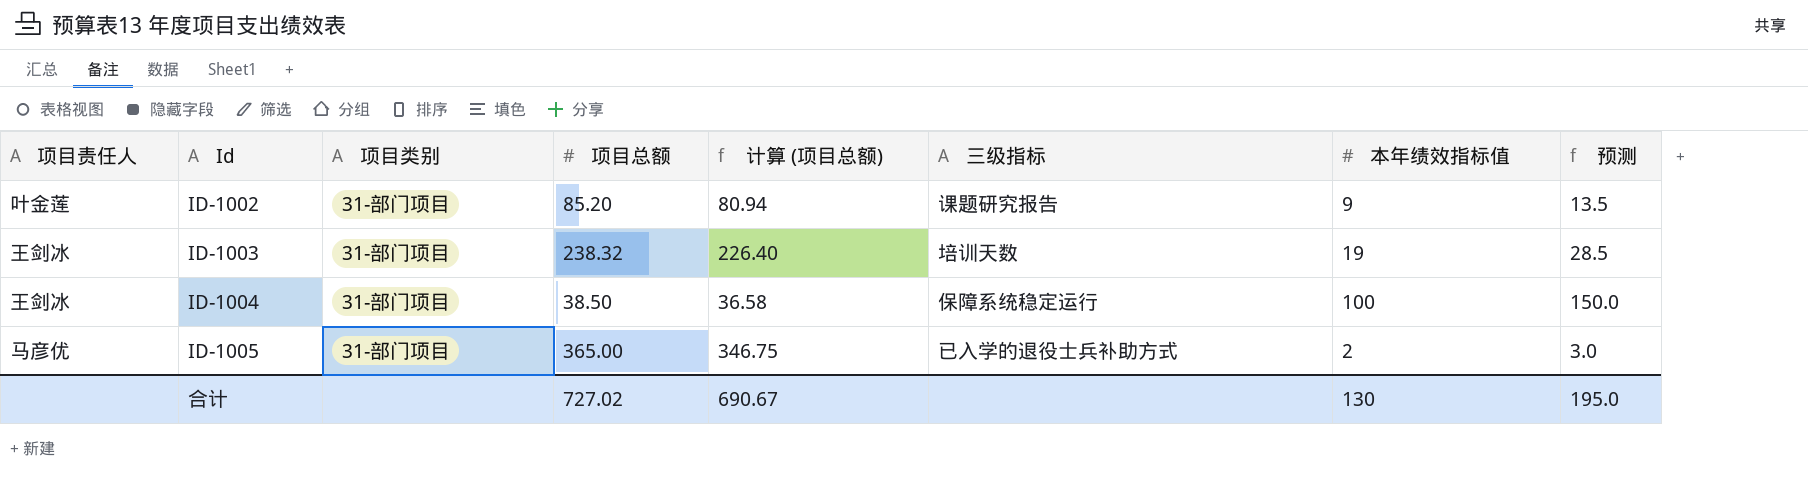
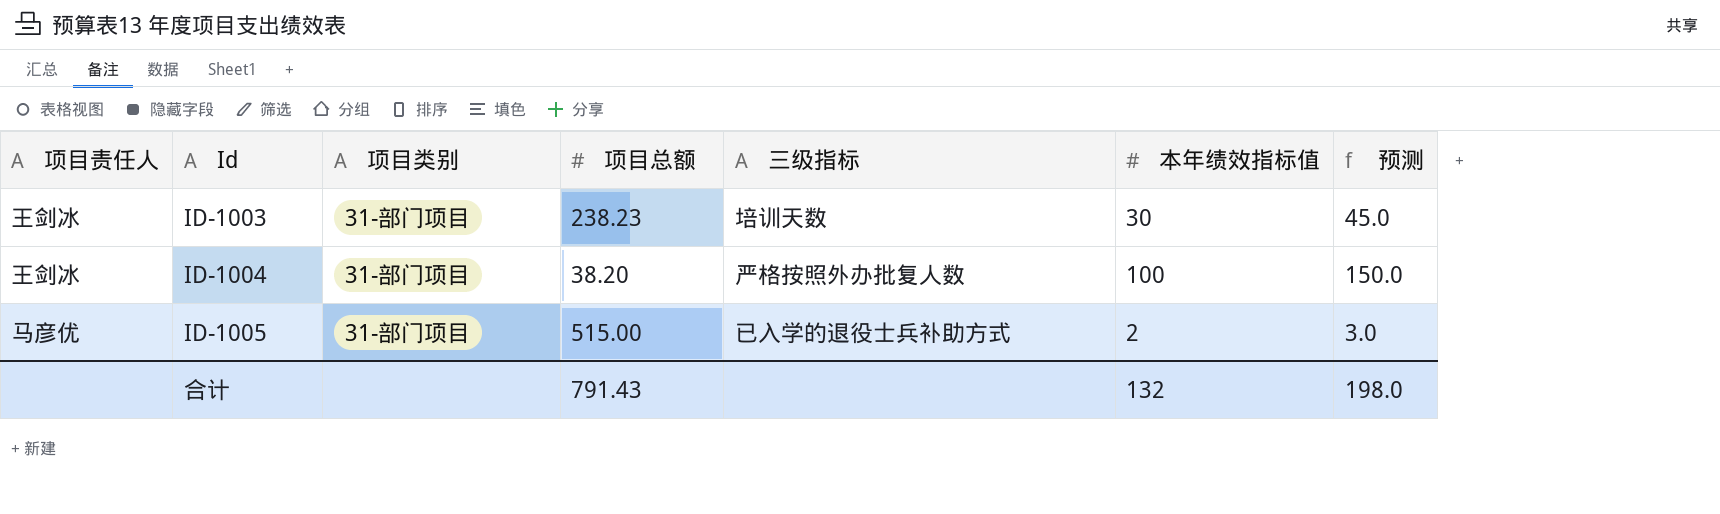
column 计算 (项目总额) | formula: [项目总额] * 0.95 -> none
row ID-1002: 叶金莲 | 31-部门项目 | 85.20 | 80.94 | 课题研究报告 | 9 | 13.5 -> none
ID-1003 | 项目总额: 238.32 -> 238.23
ID-1003 | 本年绩效指标值: 19 -> 30
ID-1003 | 预测: 28.5 -> 45.0
ID-1004 | 项目总额: 38.50 -> 38.20
ID-1004 | 三级指标: 保障系统稳定运行 -> 严格按照外办批复人数
ID-1005 | 项目总额: 365.00 -> 515.00
合计 | 项目总额: 727.02 -> 791.43
合计 | 本年绩效指标值: 130 -> 132
合计 | 预测: 195.0 -> 198.0

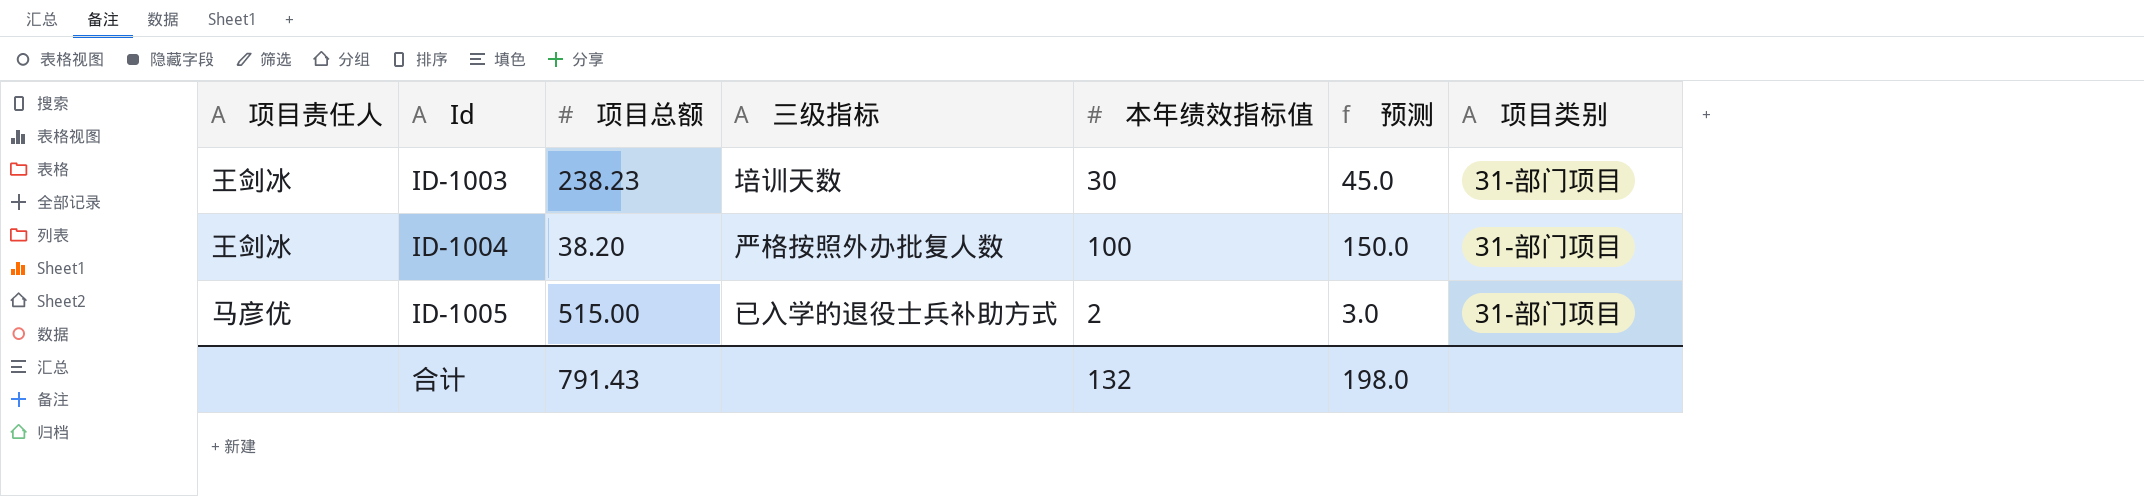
column 项目类别 | position: 3 -> 7

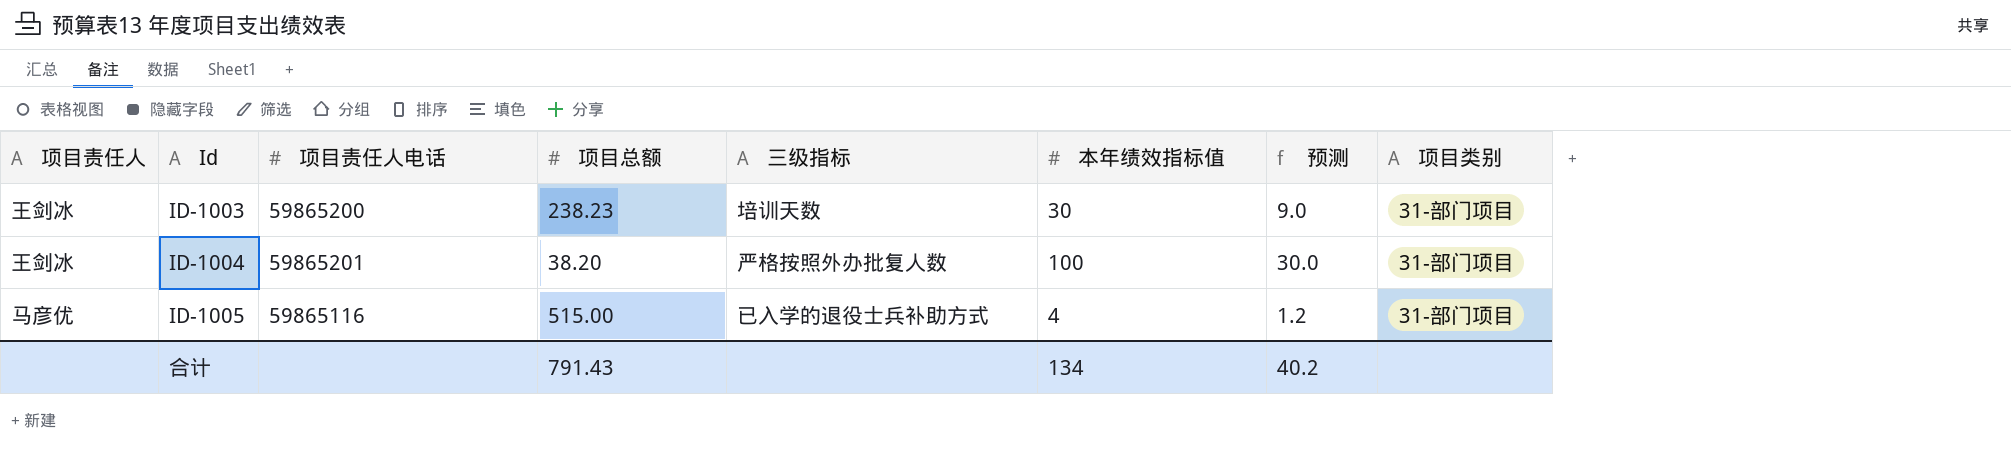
column 项目责任人电话 | position: none -> 3
column 预测 | formula: [本年绩效指标值] * 1.5 -> [本年绩效指标值] * 0.3
ID-1005 | 本年绩效指标值: 2 -> 4
合计 | 本年绩效指标值: 132 -> 134
合计 | 预测: 198.0 -> 40.2

